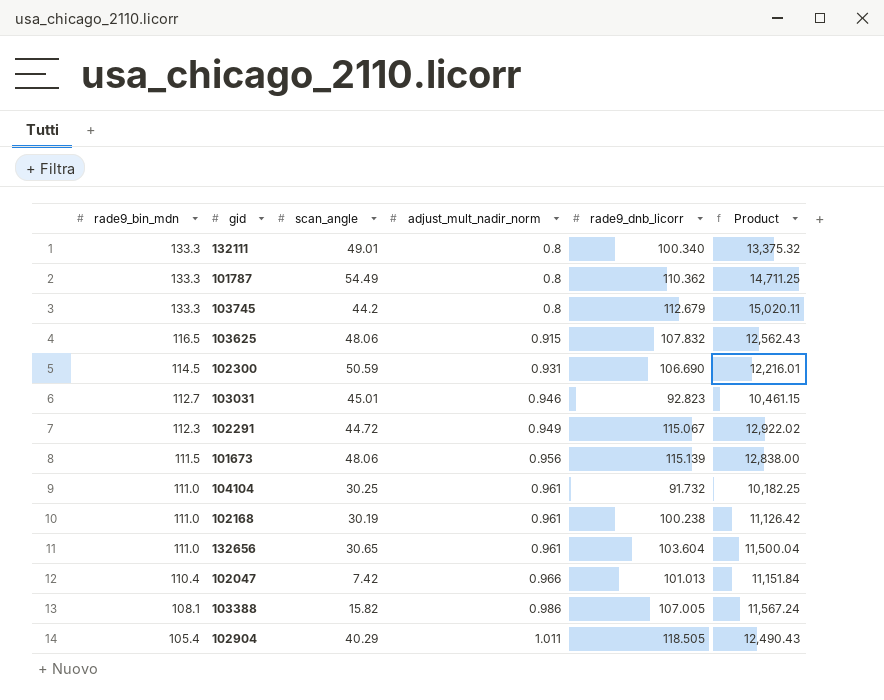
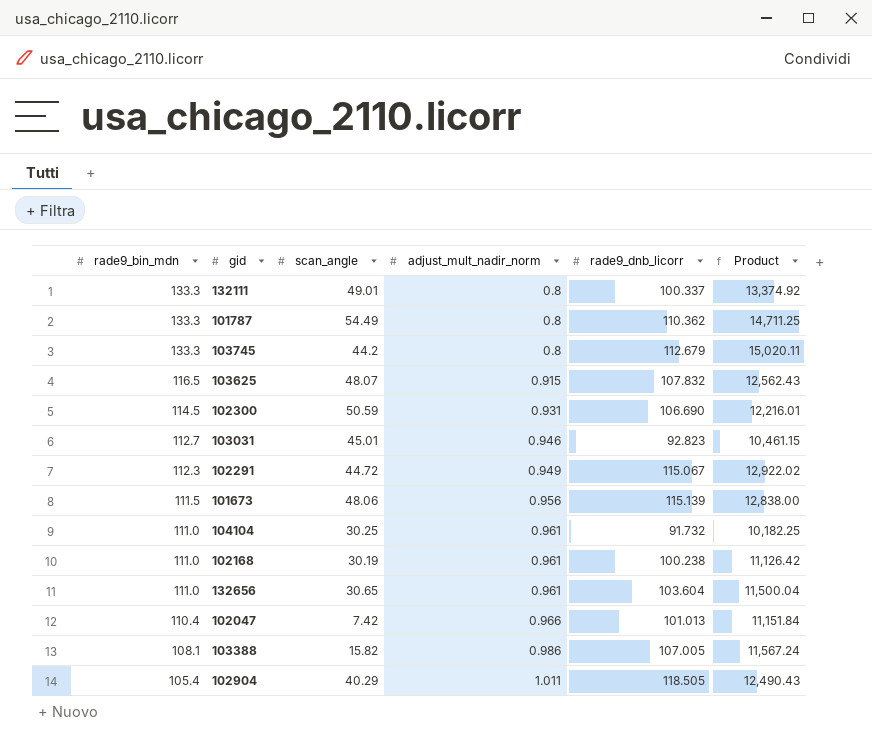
132111 | rade9_dnb_licorr: 100.340 -> 100.337
132111 | Product: 13,375.32 -> 13,374.92
103625 | scan_angle: 48.06 -> 48.07

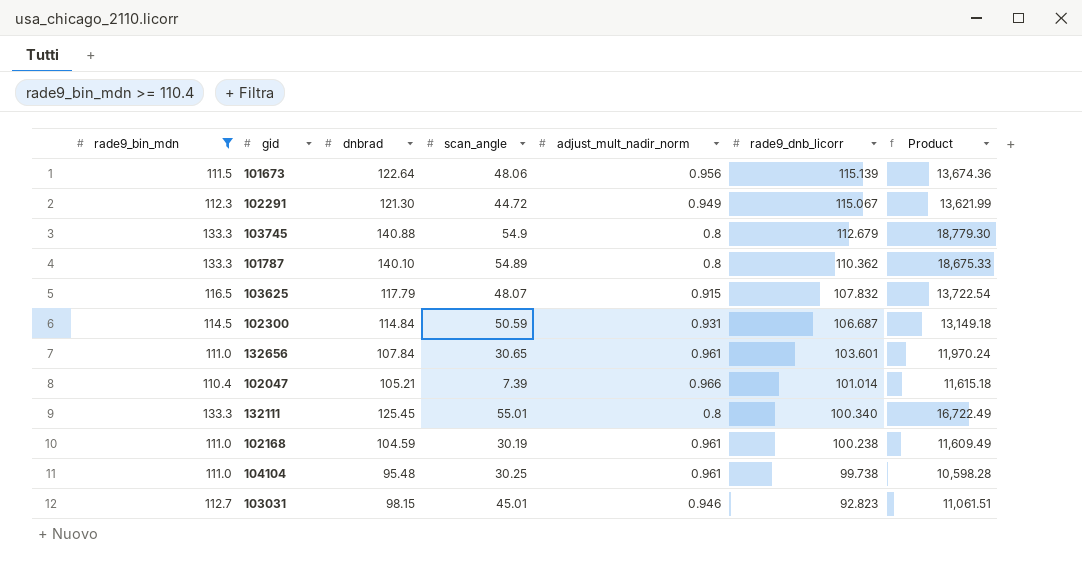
filter: none -> rade9_bin_mdn >= 110.4
row order: rade9_bin_mdn descending -> rade9_dnb_licorr descending
column dnbrad | position: none -> 3
column Product | formula: [rade9_bin_mdn] * [rade9_dnb_licorr] -> [rade9_bin_mdn] * [dnbrad]
103745 | scan_angle: 44.2 -> 54.9
101787 | scan_angle: 54.49 -> 54.89
102300 | rade9_dnb_licorr: 106.690 -> 106.687
132656 | rade9_dnb_licorr: 103.604 -> 103.601
102047 | scan_angle: 7.42 -> 7.39
102047 | rade9_dnb_licorr: 101.013 -> 101.014
132111 | scan_angle: 49.01 -> 55.01
132111 | rade9_dnb_licorr: 100.337 -> 100.340
104104 | rade9_dnb_licorr: 91.732 -> 99.738

